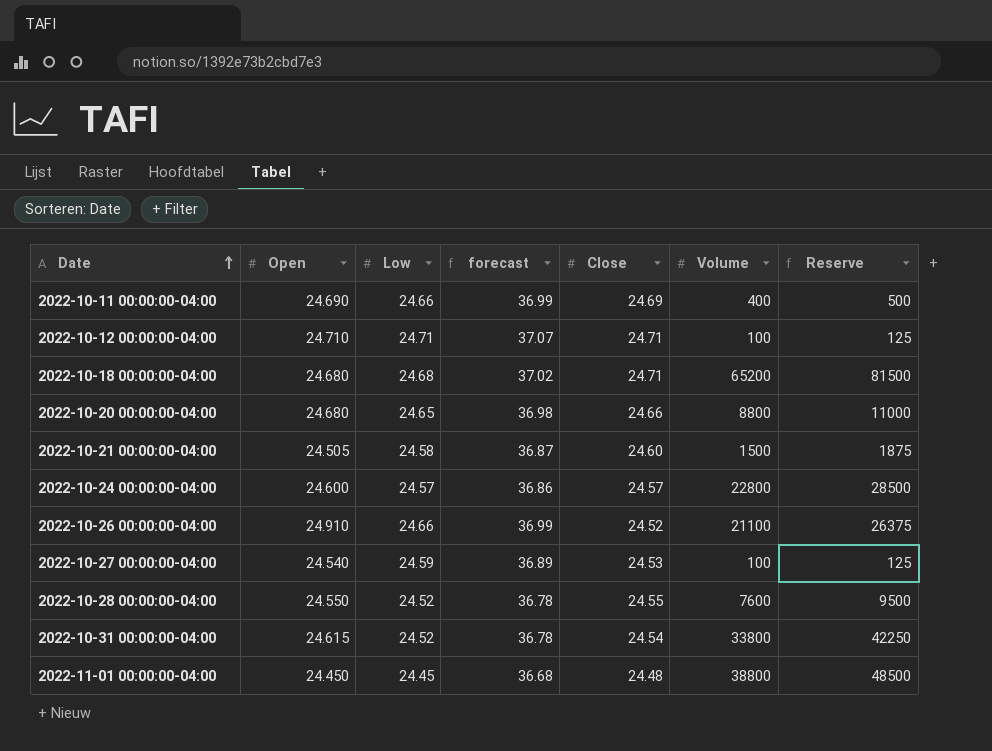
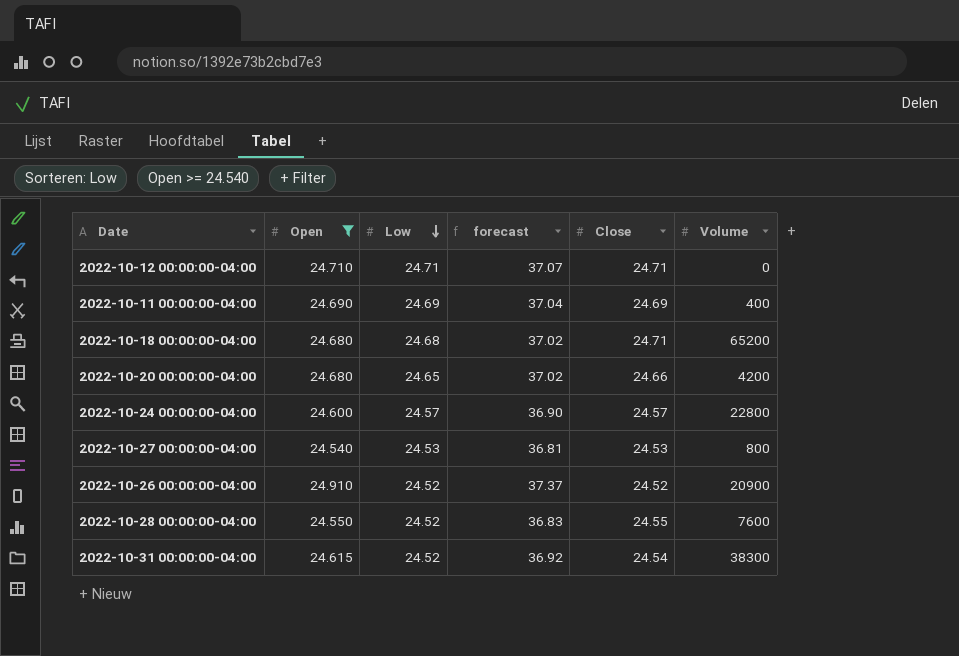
filter: none -> Open >= 24.540
row order: Date ascending -> Low descending
column Reserve | formula: [Volume] * 1.25 -> none
column forecast | formula: [Low] * 1.5 -> [Open] * 1.5
2022-10-12 00:00:00-04:00 | Volume: 100 -> 0
2022-10-11 00:00:00-04:00 | Low: 24.66 -> 24.69
2022-10-20 00:00:00-04:00 | Volume: 8800 -> 4200
2022-10-27 00:00:00-04:00 | Low: 24.59 -> 24.53
2022-10-27 00:00:00-04:00 | Volume: 100 -> 800
2022-10-26 00:00:00-04:00 | Low: 24.66 -> 24.52
2022-10-26 00:00:00-04:00 | Volume: 21100 -> 20900
2022-10-31 00:00:00-04:00 | Volume: 33800 -> 38300

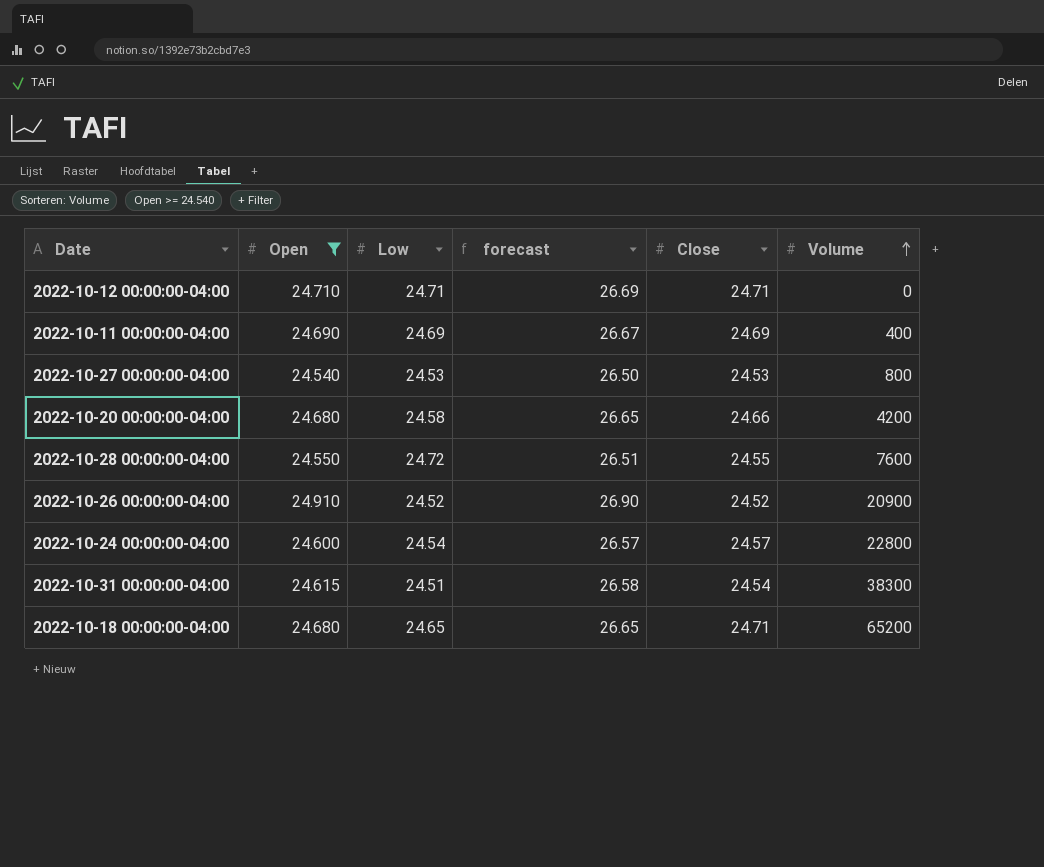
row order: Low descending -> Volume ascending
column forecast | formula: [Open] * 1.5 -> [Open] * 1.08
2022-10-20 00:00:00-04:00 | Low: 24.65 -> 24.58
2022-10-28 00:00:00-04:00 | Low: 24.52 -> 24.72
2022-10-24 00:00:00-04:00 | Low: 24.57 -> 24.54
2022-10-31 00:00:00-04:00 | Low: 24.52 -> 24.51
2022-10-18 00:00:00-04:00 | Low: 24.68 -> 24.65

